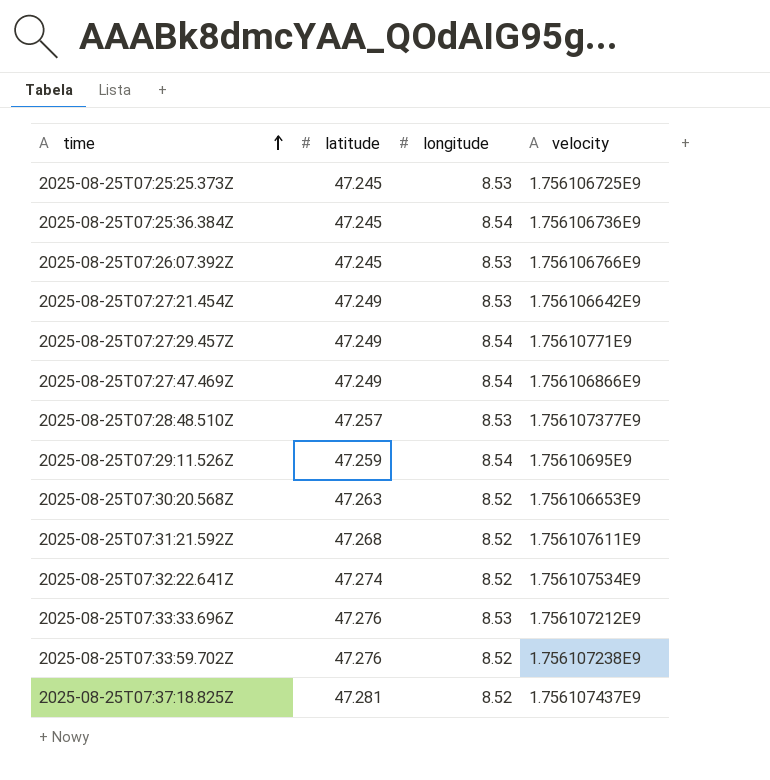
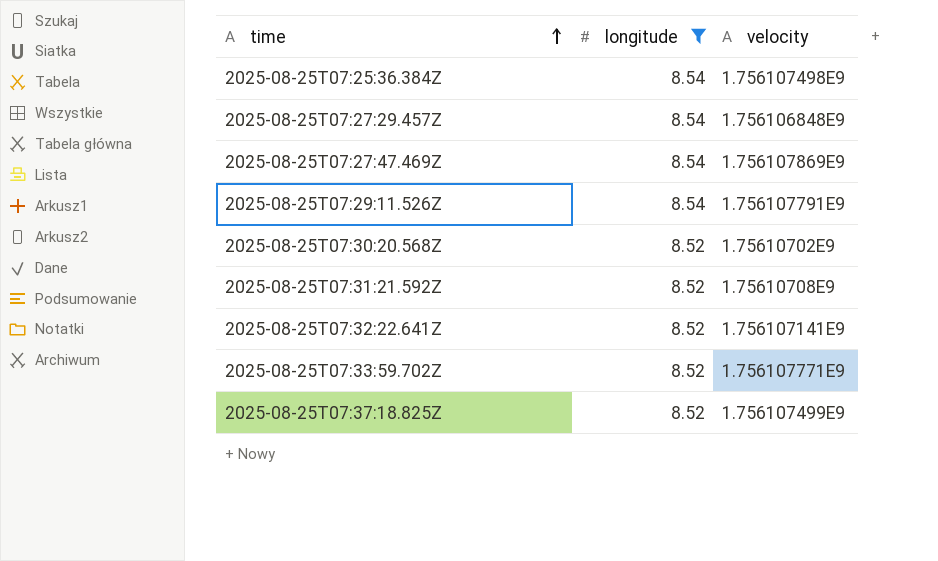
filter: none -> longitude != 8.53
column latitude | position: 2 -> none
2025-08-25T07:25:36.384Z | velocity: 1.756106736E9 -> 1.756107498E9
2025-08-25T07:27:29.457Z | velocity: 1.75610771E9 -> 1.756106848E9
2025-08-25T07:27:47.469Z | velocity: 1.756106866E9 -> 1.756107869E9
2025-08-25T07:29:11.526Z | velocity: 1.75610695E9 -> 1.756107791E9
2025-08-25T07:30:20.568Z | velocity: 1.756106653E9 -> 1.75610702E9
2025-08-25T07:31:21.592Z | velocity: 1.756107611E9 -> 1.75610708E9
2025-08-25T07:32:22.641Z | velocity: 1.756107534E9 -> 1.756107141E9
2025-08-25T07:33:59.702Z | velocity: 1.756107238E9 -> 1.756107771E9
2025-08-25T07:37:18.825Z | velocity: 1.756107437E9 -> 1.756107499E9

